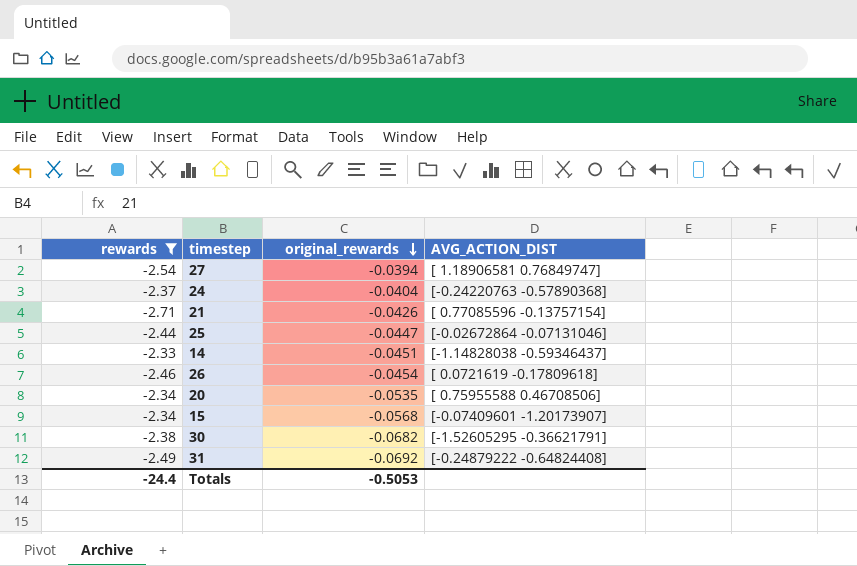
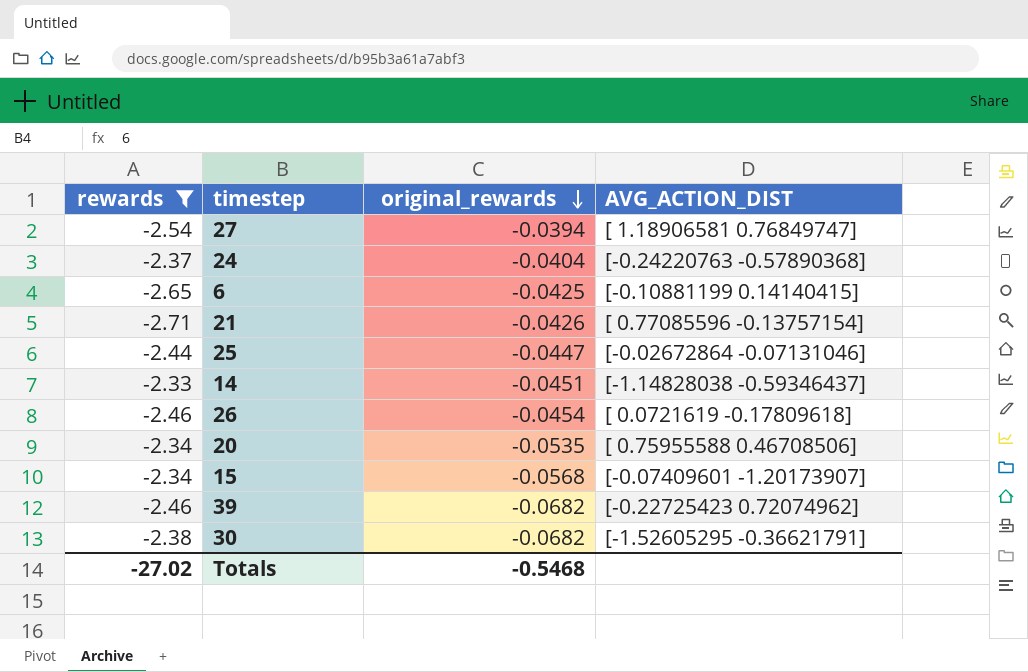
row 31: -2.49 | -0.0692 | [-0.24879222 -0.64824408] -> none
row 6: none -> -2.65 | -0.0425 | [-0.10881199 0.14140415]
row 39: none -> -2.46 | -0.0682 | [-0.22725423 0.72074962]
Totals | rewards: -24.4 -> -27.02
Totals | original_rewards: -0.5053 -> -0.5468

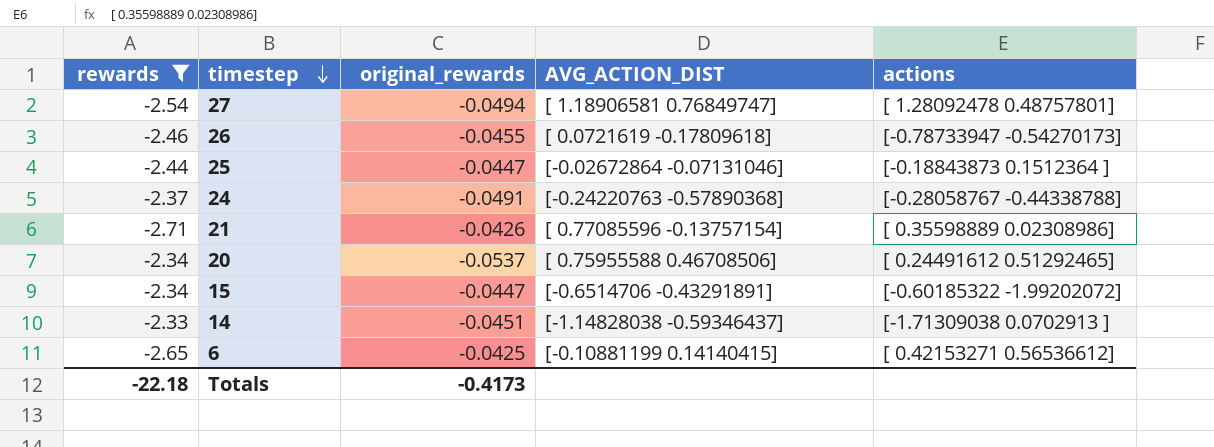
row order: original_rewards descending -> timestep descending
column actions | position: none -> 5
row 39: -2.46 | -0.0682 | [-0.22725423 0.72074962] -> none
row 30: -2.38 | -0.0682 | [-1.52605295 -0.36621791] -> none
27 | original_rewards: -0.0394 -> -0.0494
26 | original_rewards: -0.0454 -> -0.0455
24 | original_rewards: -0.0404 -> -0.0491
20 | original_rewards: -0.0535 -> -0.0537
15 | original_rewards: -0.0568 -> -0.0447
15 | AVG_ACTION_DIST: [-0.07409601 -1.20173907] -> [-0.6514706 -0.43291891]
Totals | rewards: -27.02 -> -22.18
Totals | original_rewards: -0.5468 -> -0.4173

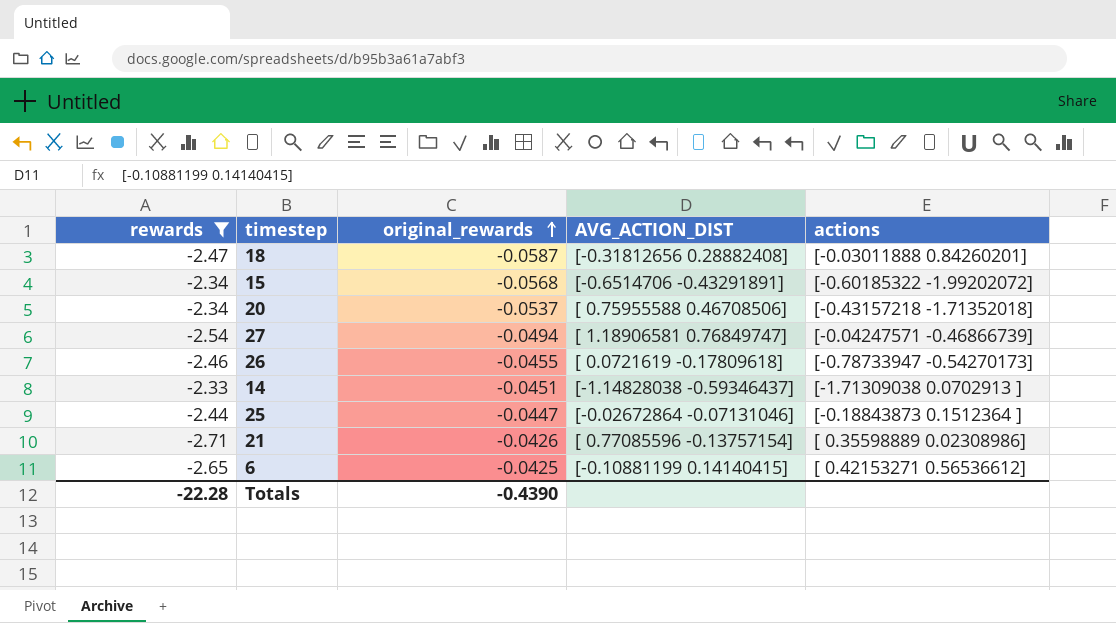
row order: timestep descending -> original_rewards ascending
row 24: -2.37 | -0.0491 | [-0.24220763 -0.57890368] | [-0.28058767 -0.44338788] -> none
row 18: none -> -2.47 | -0.0587 | [-0.31812656 0.28882408] | [-0.03011888 0.84260201]
15 | original_rewards: -0.0447 -> -0.0568
20 | actions: [ 0.24491612 0.51292465] -> [-0.43157218 -1.71352018]
27 | actions: [ 1.28092478 0.48757801] -> [-0.04247571 -0.46866739]
Totals | rewards: -22.18 -> -22.28
Totals | original_rewards: -0.4173 -> -0.4390

